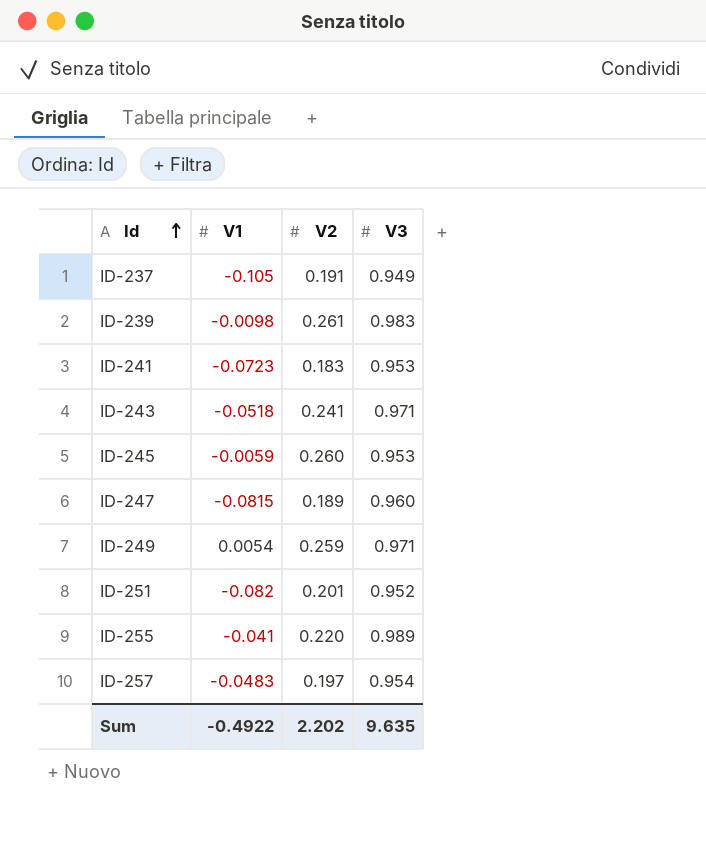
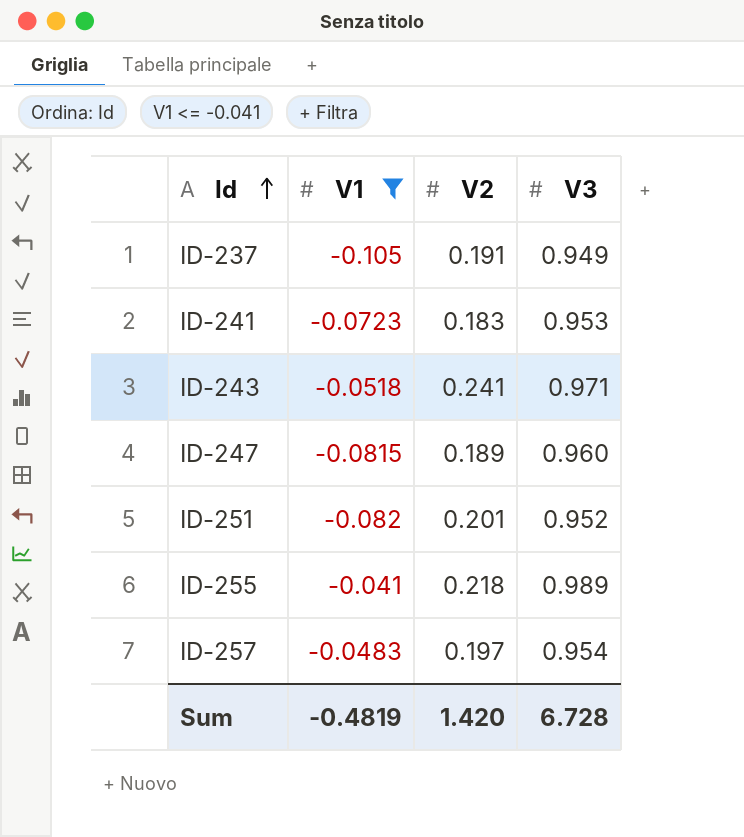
filter: none -> V1 <= -0.041
ID-255 | V2: 0.220 -> 0.218
Sum | V1: -0.4922 -> -0.4819
Sum | V2: 2.202 -> 1.420
Sum | V3: 9.635 -> 6.728

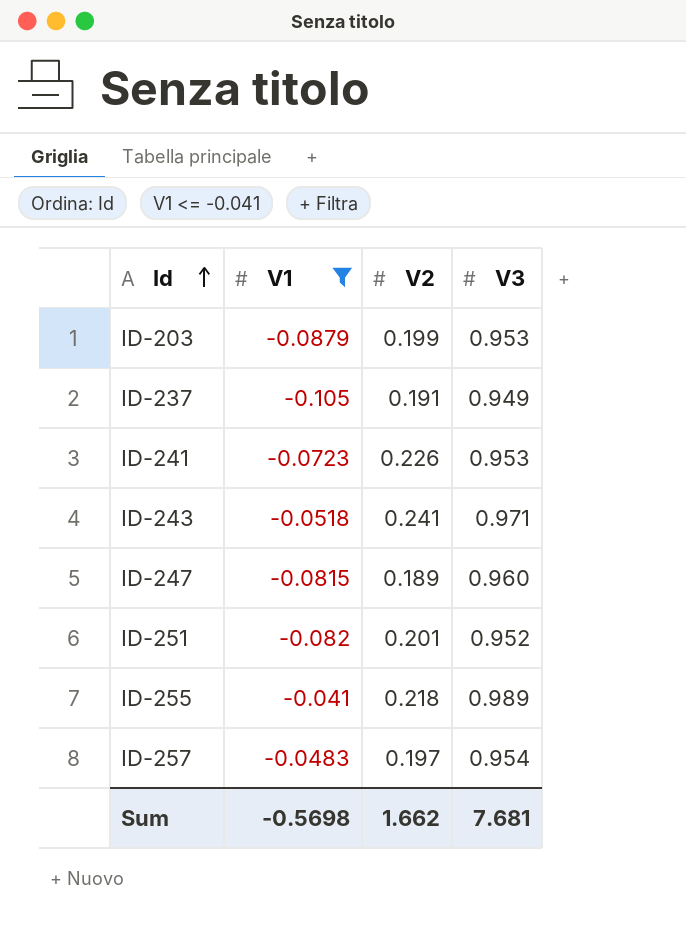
row ID-203: none -> -0.0879 | 0.199 | 0.953
ID-241 | V2: 0.183 -> 0.226
Sum | V1: -0.4819 -> -0.5698
Sum | V2: 1.420 -> 1.662
Sum | V3: 6.728 -> 7.681

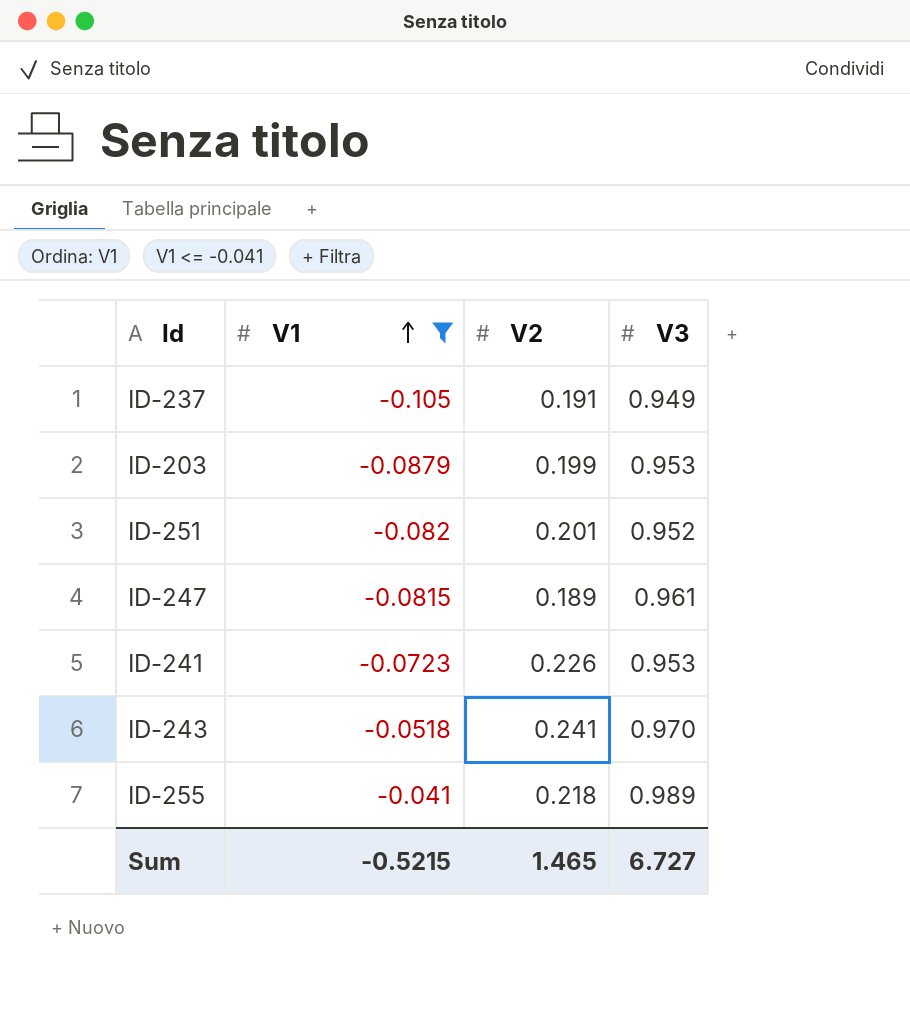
row order: Id ascending -> V1 ascending
row ID-257: -0.0483 | 0.197 | 0.954 -> none
ID-247 | V3: 0.960 -> 0.961
ID-243 | V3: 0.971 -> 0.970
Sum | V1: -0.5698 -> -0.5215
Sum | V2: 1.662 -> 1.465
Sum | V3: 7.681 -> 6.727

